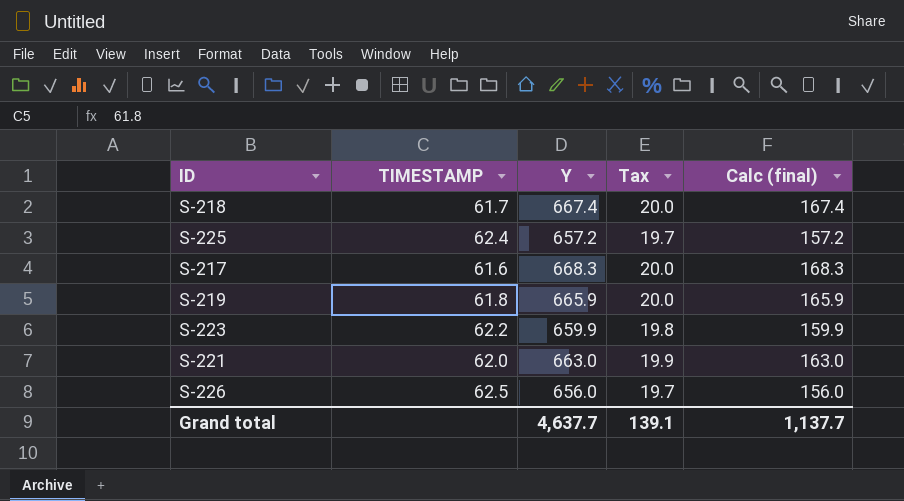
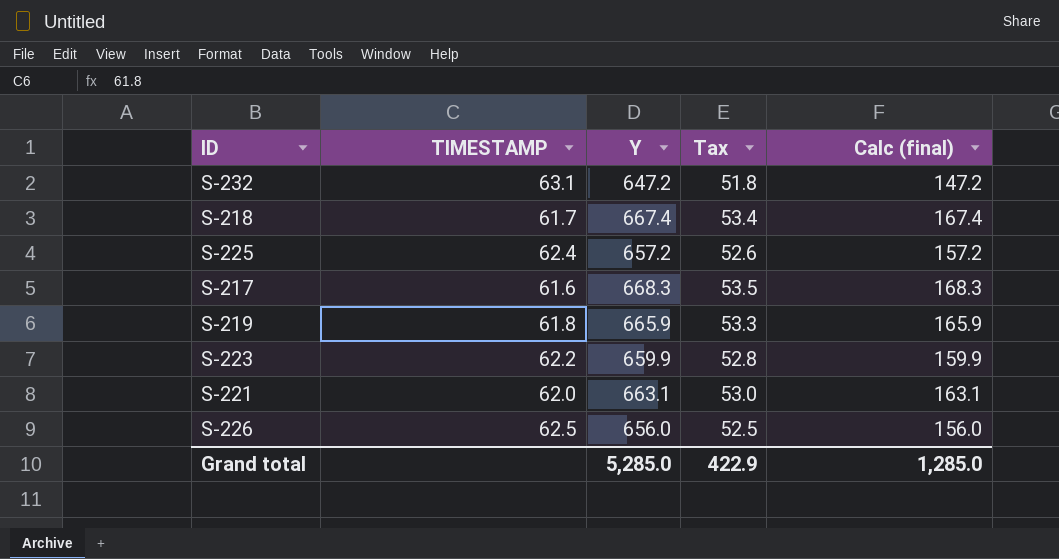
column Tax | formula: [Y] * 0.03 -> [Y] * 0.08
row S-232: none -> 63.1 | 647.2 | 51.8 | 147.2
S-221 | Y: 663.0 -> 663.1
S-221 | Calc (final): 163.0 -> 163.1
Grand total | Y: 4,637.7 -> 5,285.0
Grand total | Tax: 139.1 -> 422.9
Grand total | Calc (final): 1,137.7 -> 1,285.0

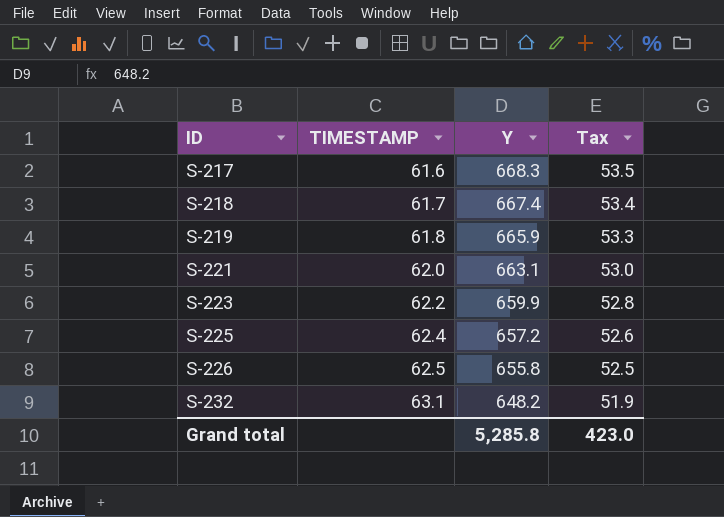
row order: none -> ID ascending
column Calc (final) | formula: [Y] - 500 -> none
S-226 | Y: 656.0 -> 655.8
S-232 | Y: 647.2 -> 648.2
S-232 | Tax: 51.8 -> 51.9
Grand total | Y: 5,285.0 -> 5,285.8
Grand total | Tax: 422.9 -> 423.0

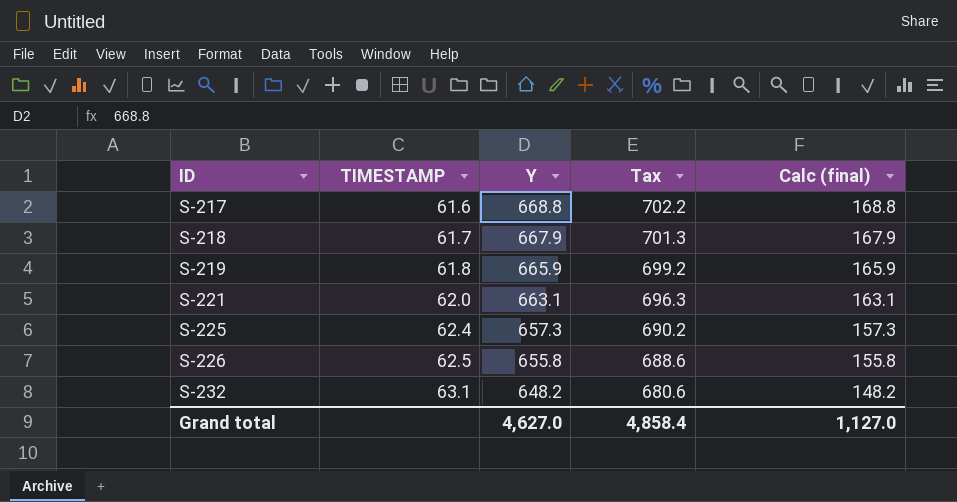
column Tax | formula: [Y] * 0.08 -> [Y] * 1.05
column Calc (final) | formula: none -> [Y] - 500
row S-223: 62.2 | 659.9 | 52.8 -> none
S-217 | Y: 668.3 -> 668.8
S-218 | Y: 667.4 -> 667.9
S-225 | Y: 657.2 -> 657.3
Grand total | Y: 5,285.8 -> 4,627.0
Grand total | Tax: 423.0 -> 4,858.4

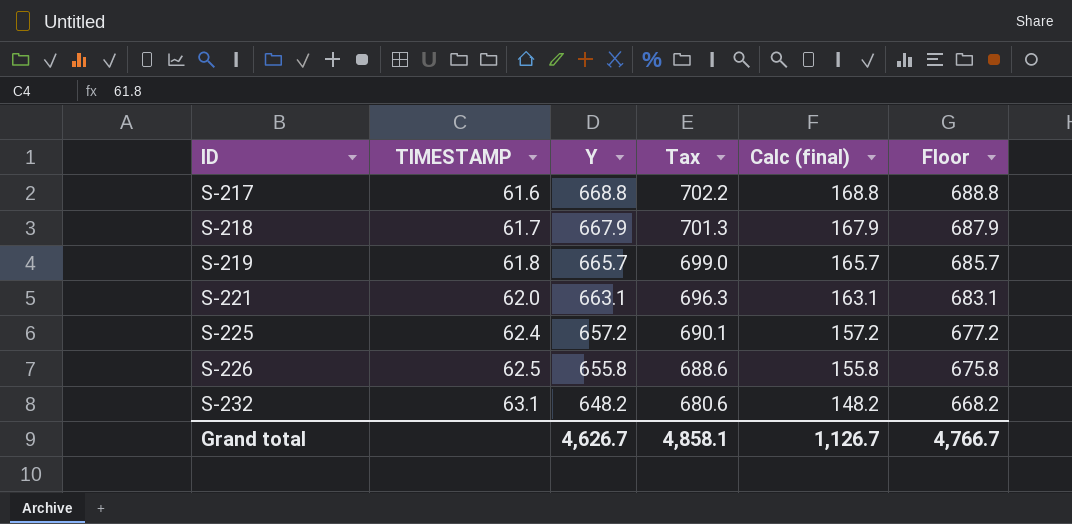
column Floor | formula: none -> [Y] + 20
S-219 | Y: 665.9 -> 665.7
S-219 | Tax: 699.2 -> 699.0
S-219 | Calc (final): 165.9 -> 165.7
S-225 | Y: 657.3 -> 657.2
S-225 | Tax: 690.2 -> 690.1
S-225 | Calc (final): 157.3 -> 157.2
Grand total | Y: 4,627.0 -> 4,626.7
Grand total | Tax: 4,858.4 -> 4,858.1
Grand total | Calc (final): 1,127.0 -> 1,126.7

